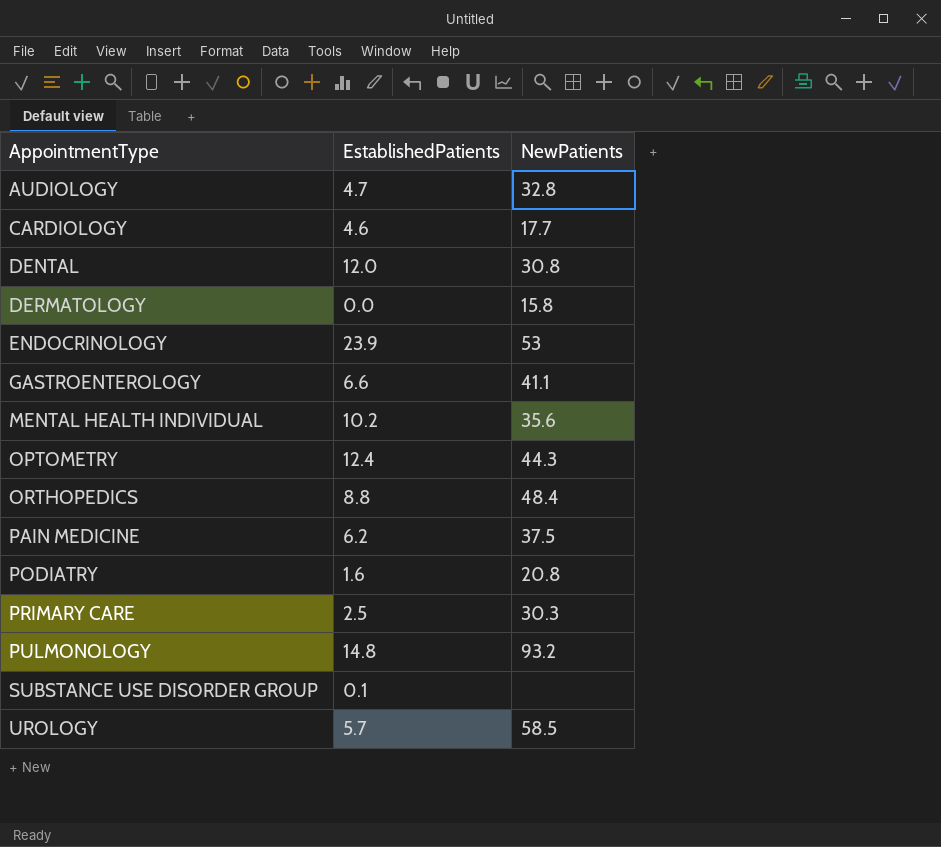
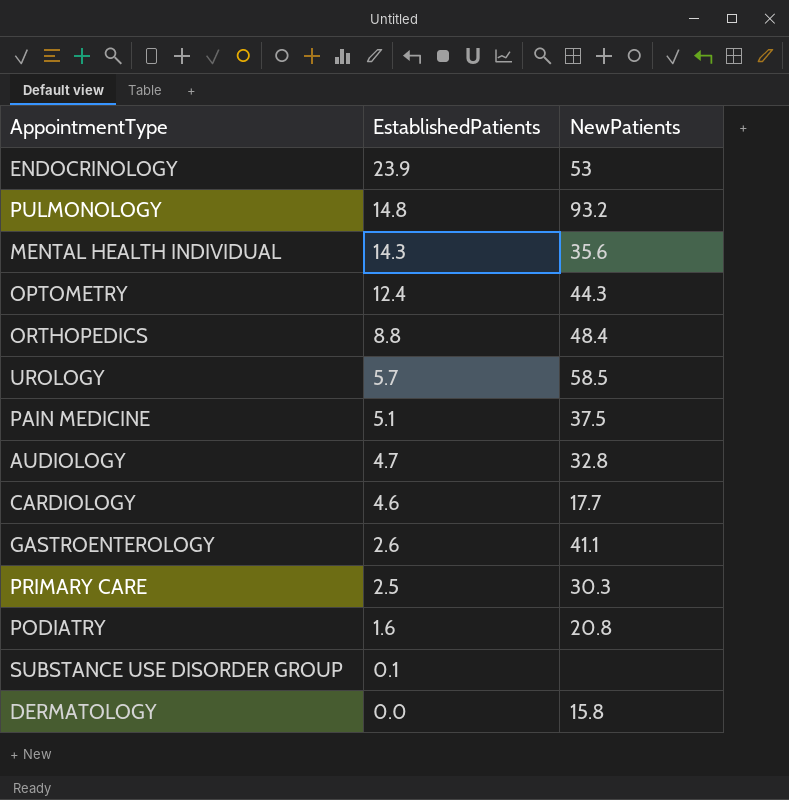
row order: AppointmentType ascending -> EstablishedPatients descending
row DENTAL: 12.0 | 30.8 -> none
MENTAL HEALTH INDIVIDUAL | EstablishedPatients: 10.2 -> 14.3
PAIN MEDICINE | EstablishedPatients: 6.2 -> 5.1
GASTROENTEROLOGY | EstablishedPatients: 6.6 -> 2.6

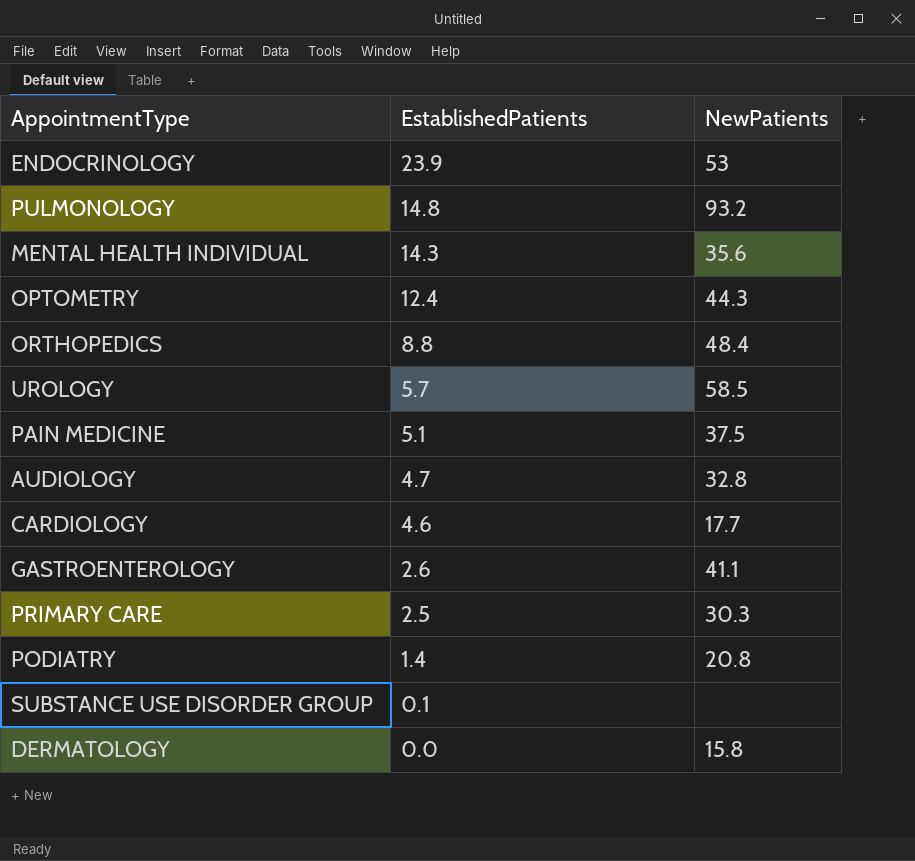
PODIATRY | EstablishedPatients: 1.6 -> 1.4

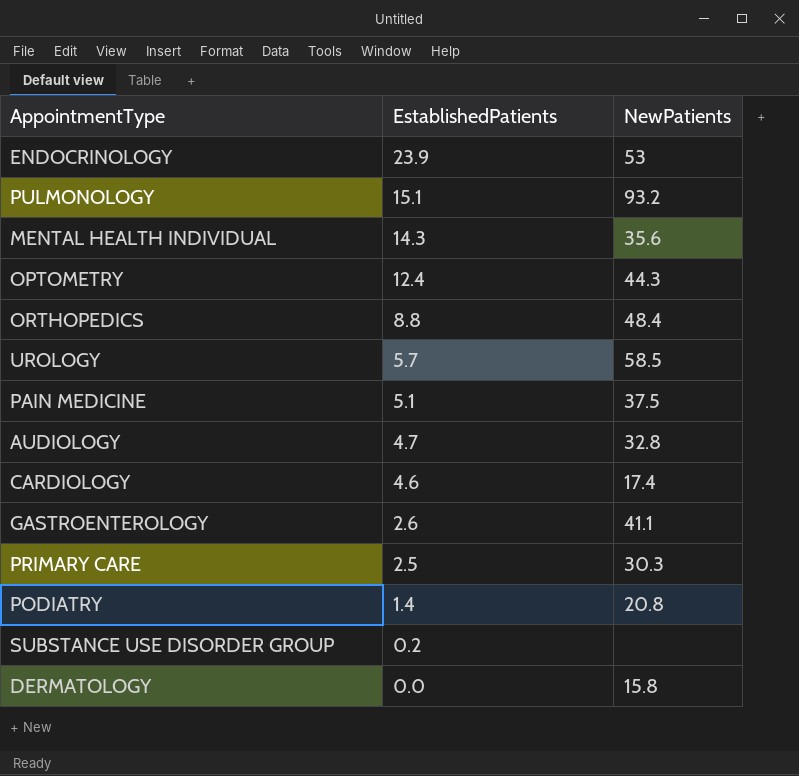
PULMONOLOGY | EstablishedPatients: 14.8 -> 15.1
CARDIOLOGY | NewPatients: 17.7 -> 17.4
SUBSTANCE USE DISORDER GROUP | EstablishedPatients: 0.1 -> 0.2

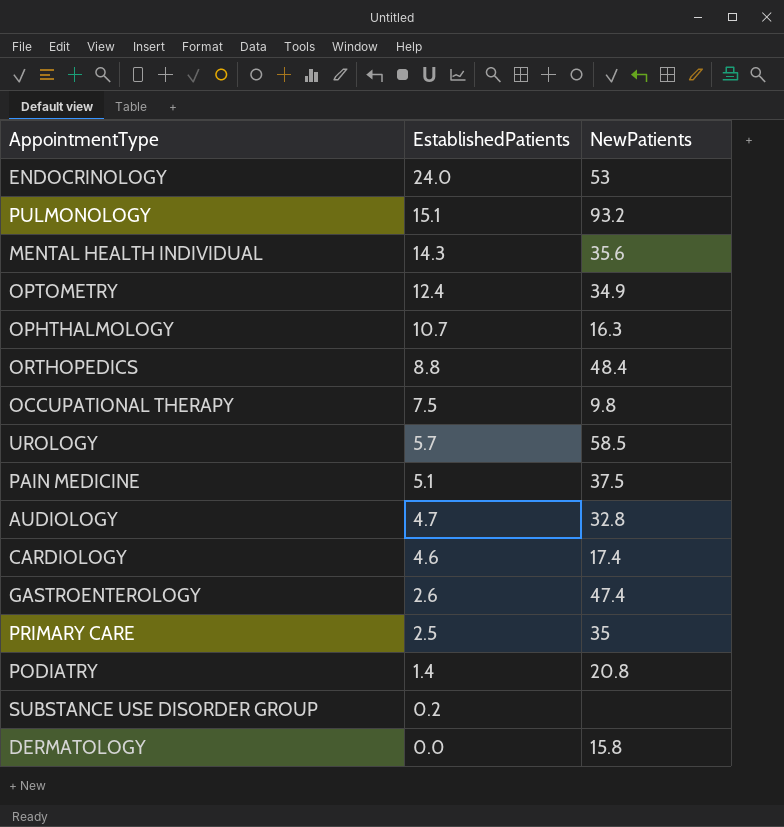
ENDOCRINOLOGY | EstablishedPatients: 23.9 -> 24.0
OPTOMETRY | NewPatients: 44.3 -> 34.9
row OPHTHALMOLOGY: none -> 10.7 | 16.3
row OCCUPATIONAL THERAPY: none -> 7.5 | 9.8
GASTROENTEROLOGY | NewPatients: 41.1 -> 47.4
PRIMARY CARE | NewPatients: 30.3 -> 35

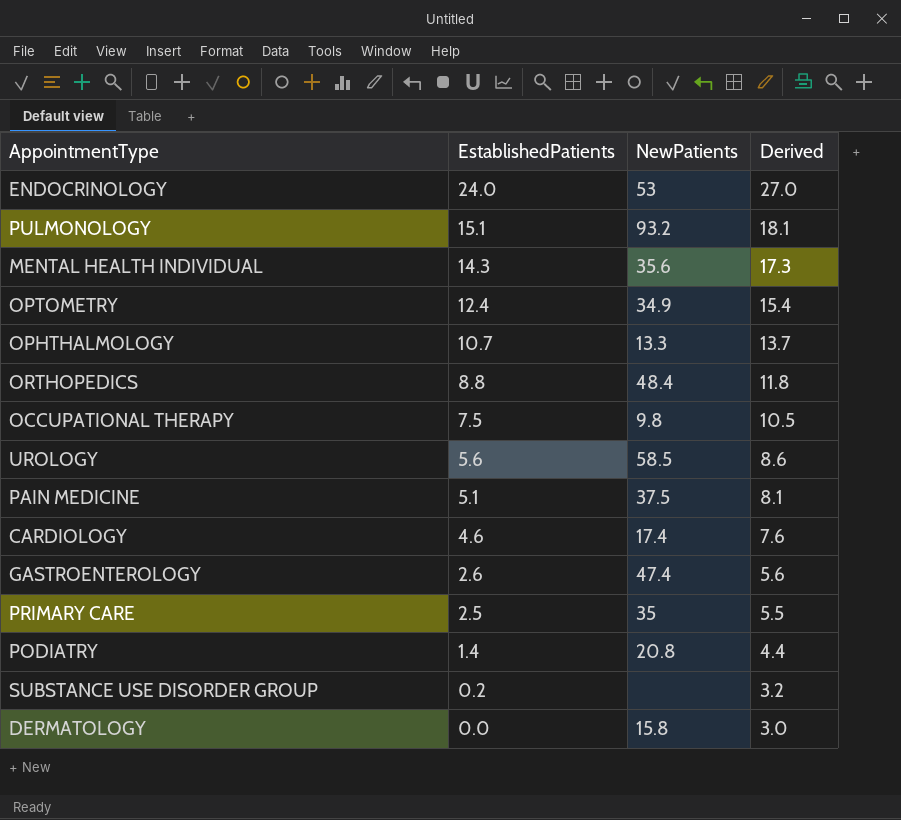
column Derived | formula: none -> [EstablishedPatients] + 3
row AUDIOLOGY: 4.7 | 32.8 -> none
OPHTHALMOLOGY | NewPatients: 16.3 -> 13.3
UROLOGY | EstablishedPatients: 5.7 -> 5.6

